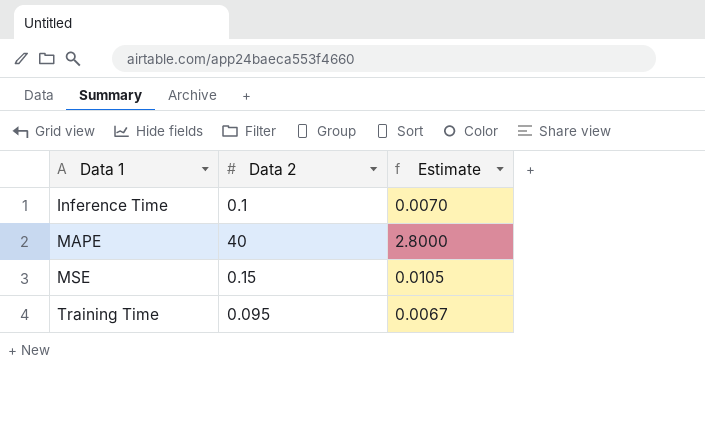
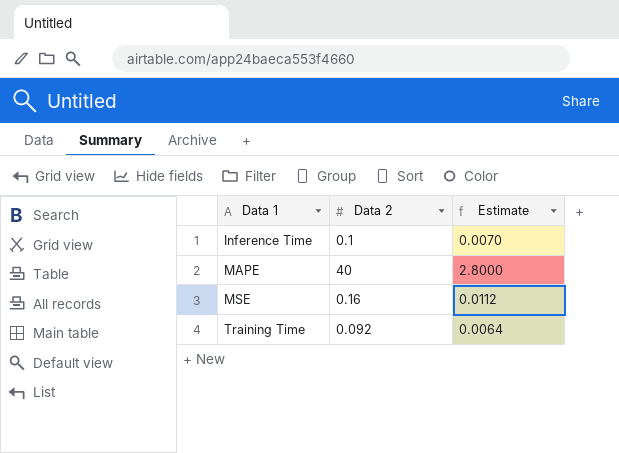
MSE | Data 2: 0.15 -> 0.16
MSE | Estimate: 0.0105 -> 0.0112
Training Time | Data 2: 0.095 -> 0.092
Training Time | Estimate: 0.0067 -> 0.0064

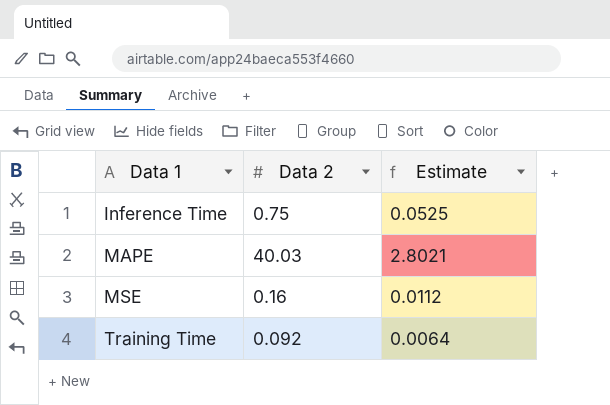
Inference Time | Data 2: 0.1 -> 0.75
Inference Time | Estimate: 0.0070 -> 0.0525
MAPE | Data 2: 40 -> 40.03
MAPE | Estimate: 2.8000 -> 2.8021

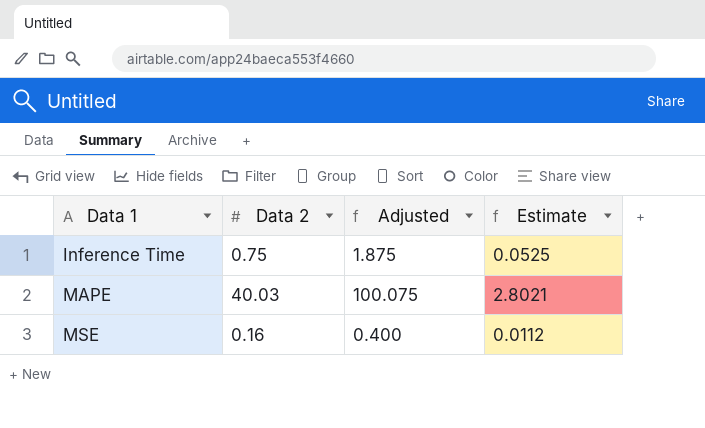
column Adjusted | formula: none -> [Data 2] * 2.5
row Training Time: 0.092 | 0.0064 -> none

